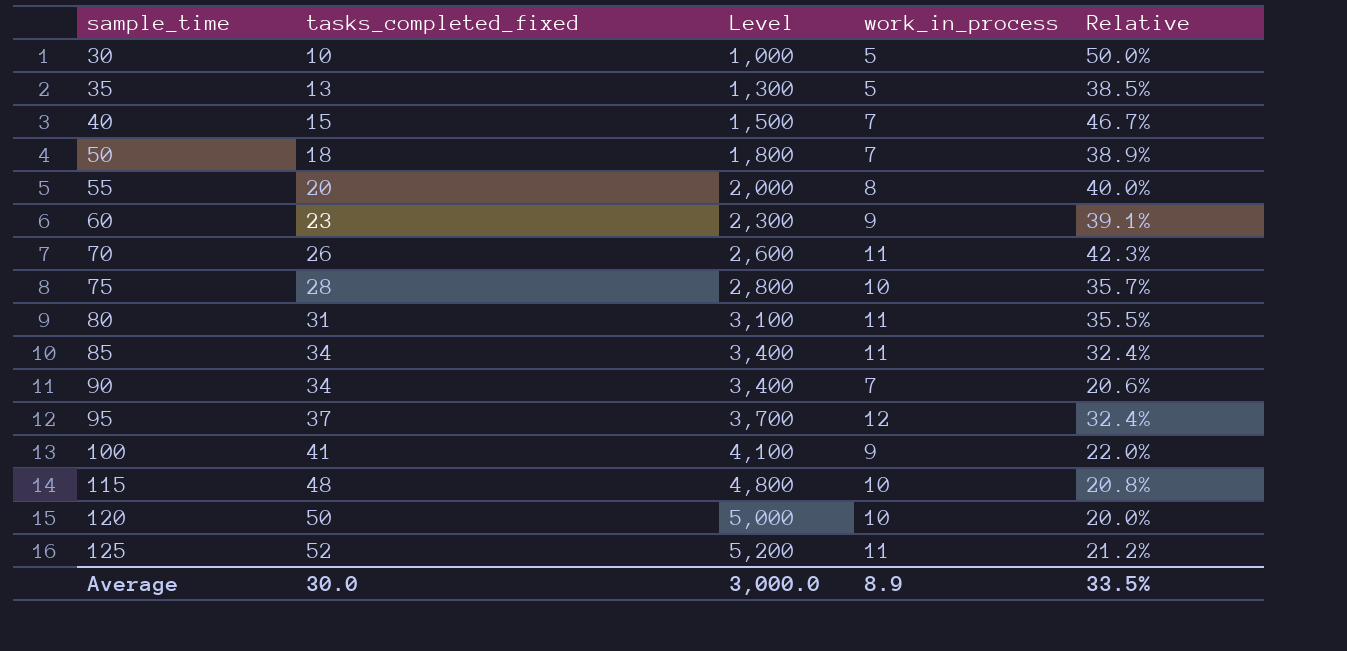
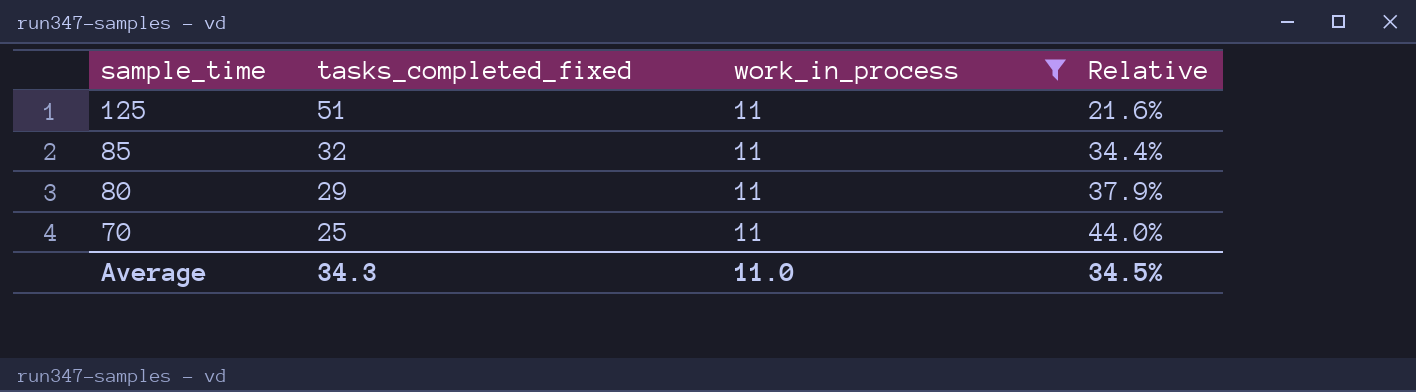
filter: none -> work_in_process = 11
row order: sample_time ascending -> sample_time descending
column Level | formula: [tasks_completed_fixed] * 100 -> none
125 | tasks_completed_fixed: 52 -> 51
125 | Relative: 21.2% -> 21.6%
85 | tasks_completed_fixed: 34 -> 32
85 | Relative: 32.4% -> 34.4%
80 | tasks_completed_fixed: 31 -> 29
80 | Relative: 35.5% -> 37.9%
70 | tasks_completed_fixed: 26 -> 25
70 | Relative: 42.3% -> 44.0%
Average | tasks_completed_fixed: 30.0 -> 34.3
Average | work_in_process: 8.9 -> 11.0
Average | Relative: 33.5% -> 34.5%

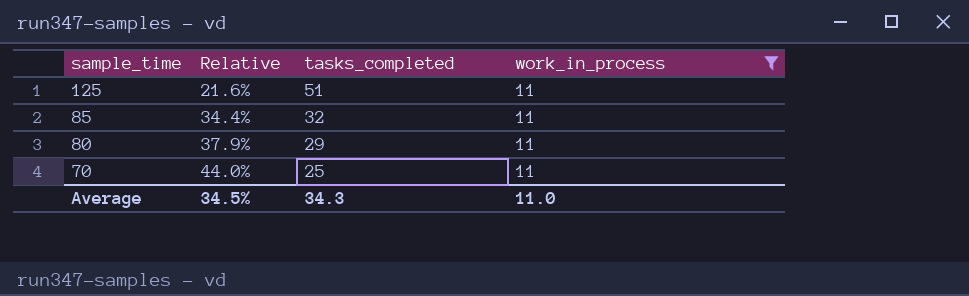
column Relative | position: 4 -> 2
column name: tasks_completed_fixed -> tasks_completed

